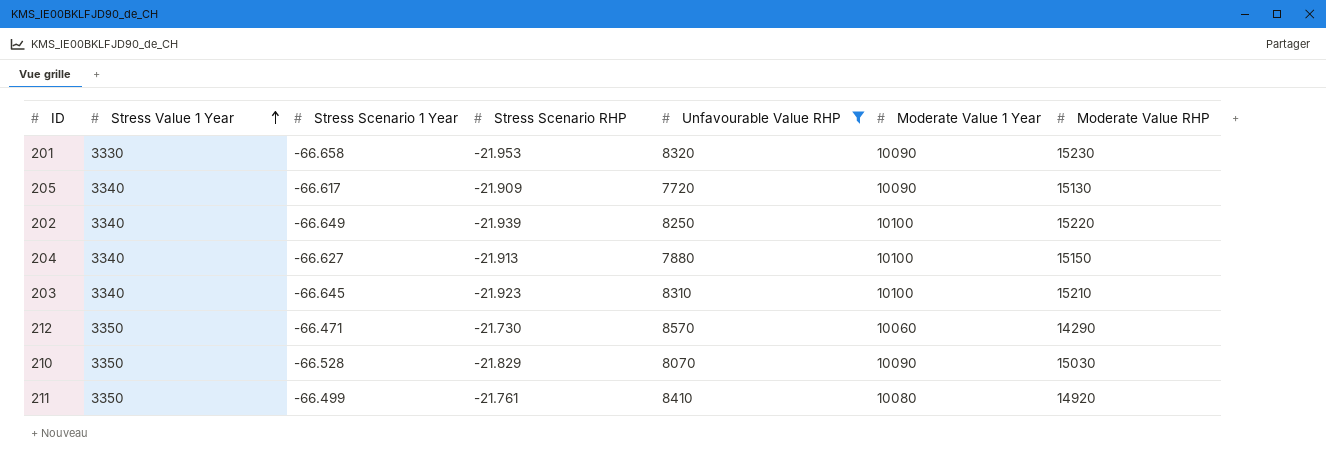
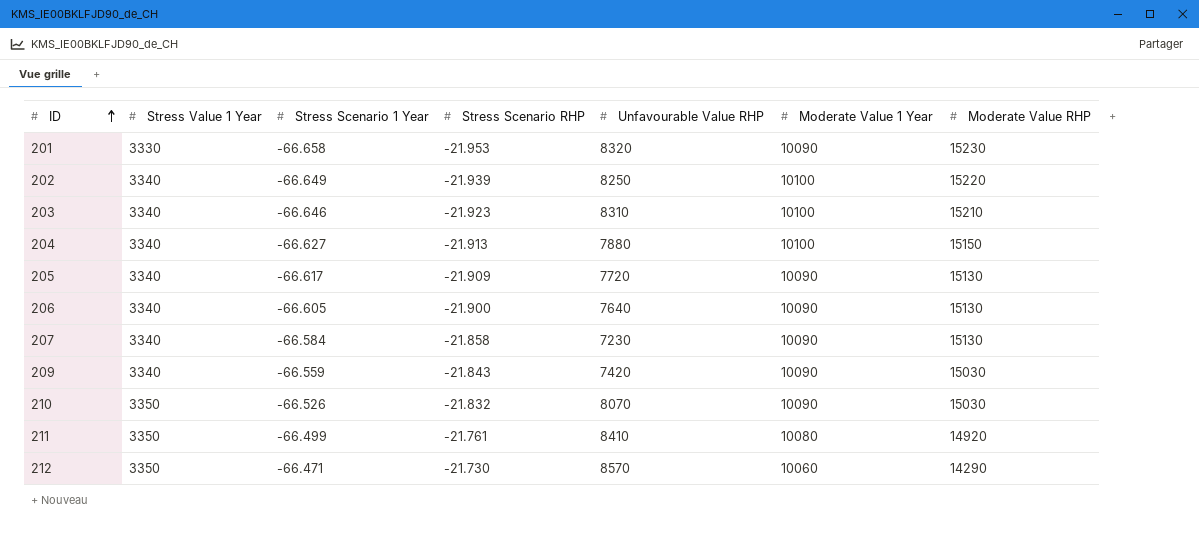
filter: Unfavourable Value RHP >= 7720 -> none
row order: Stress Value 1 Year ascending -> ID ascending
203 | Stress Scenario 1 Year: -66.645 -> -66.646
210 | Stress Scenario 1 Year: -66.528 -> -66.526
210 | Stress Scenario RHP: -21.829 -> -21.832

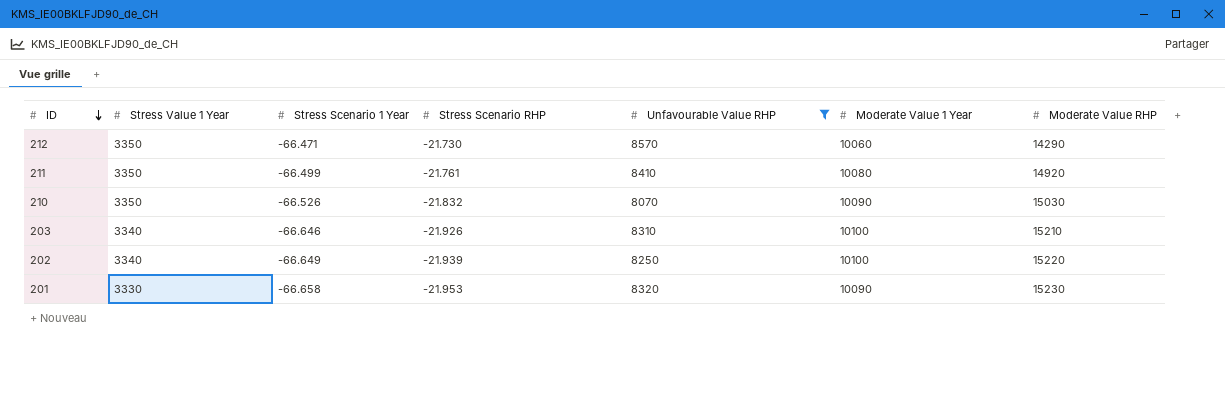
filter: none -> Unfavourable Value RHP >= 8070
row order: ID ascending -> ID descending
203 | Stress Scenario RHP: -21.923 -> -21.926

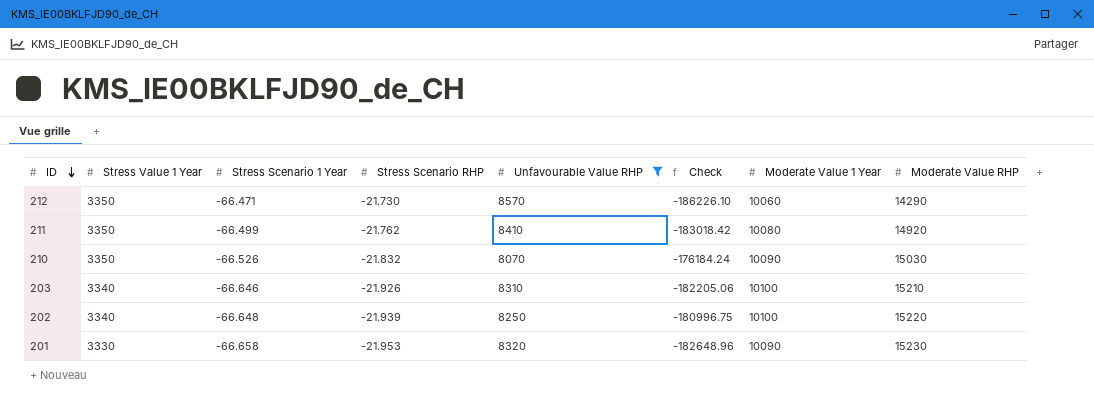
column Check | formula: none -> [Stress Scenario RHP] * [Unfavourable Value RHP]
211 | Stress Scenario RHP: -21.761 -> -21.762
202 | Stress Scenario 1 Year: -66.649 -> -66.648

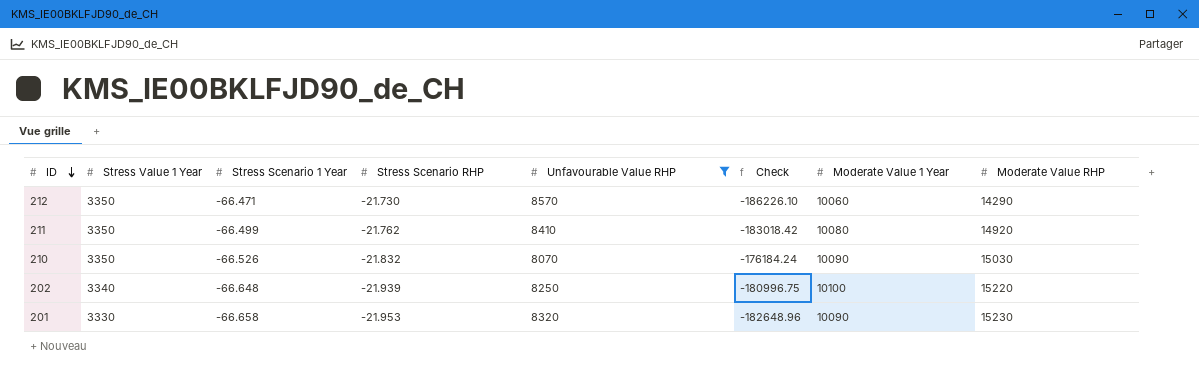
row 203: 3340 | -66.646 | -21.926 | 8310 | -182205.06 | 10100 | 15210 -> none

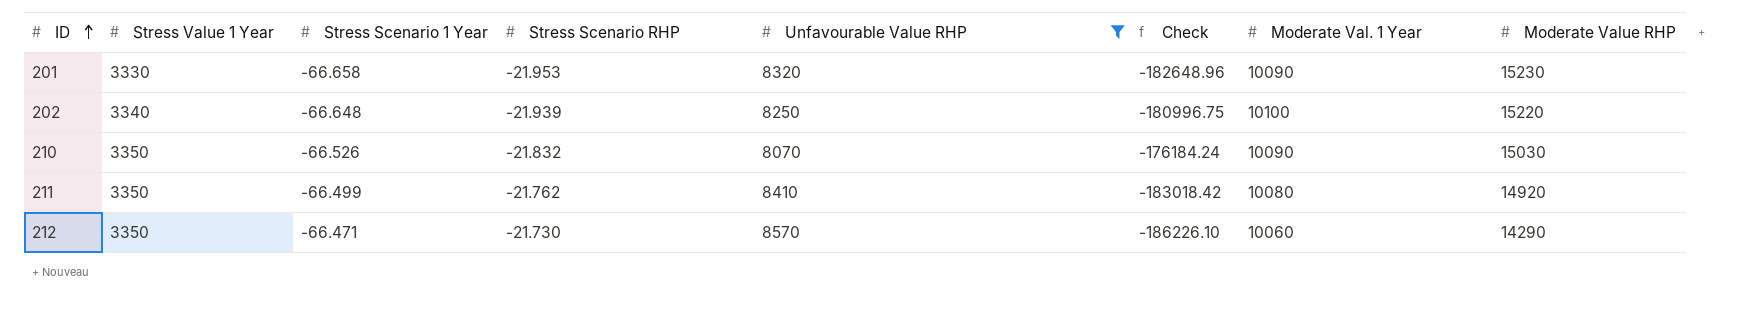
row order: ID descending -> ID ascending
column name: Moderate Value 1 Year -> Moderate Val. 1 Year

